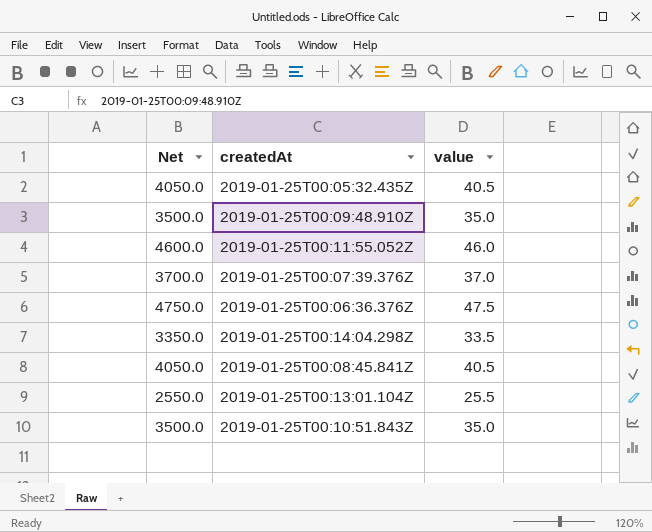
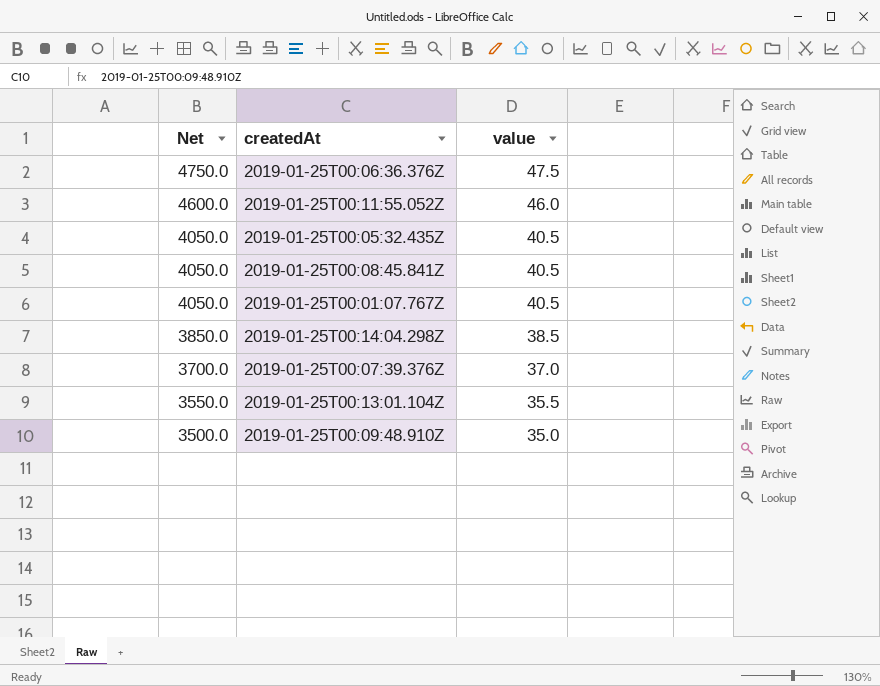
row order: none -> Net descending
row 2019-01-25T00:10:51.843Z: 3500.0 | 35.0 -> none
row 2019-01-25T00:01:07.767Z: none -> 4050.0 | 40.5
2019-01-25T00:14:04.298Z | Net: 3350.0 -> 3850.0
2019-01-25T00:14:04.298Z | value: 33.5 -> 38.5
2019-01-25T00:13:01.104Z | Net: 2550.0 -> 3550.0
2019-01-25T00:13:01.104Z | value: 25.5 -> 35.5

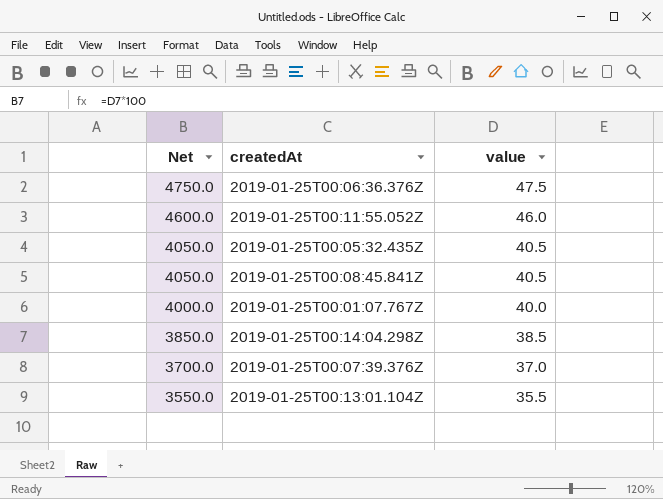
row 2019-01-25T00:09:48.910Z: 3500.0 | 35.0 -> none
2019-01-25T00:01:07.767Z | Net: 4050.0 -> 4000.0
2019-01-25T00:01:07.767Z | value: 40.5 -> 40.0

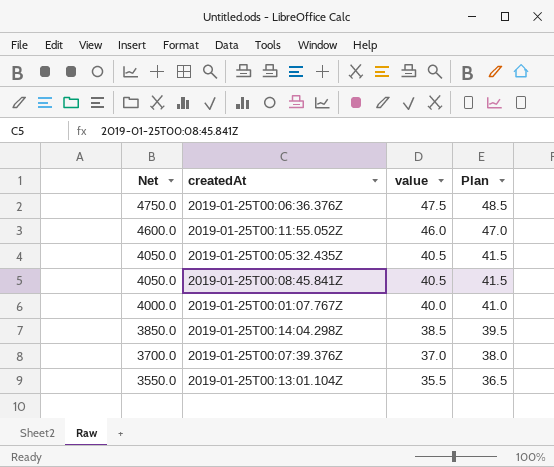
column Plan | formula: none -> [value] + 1

